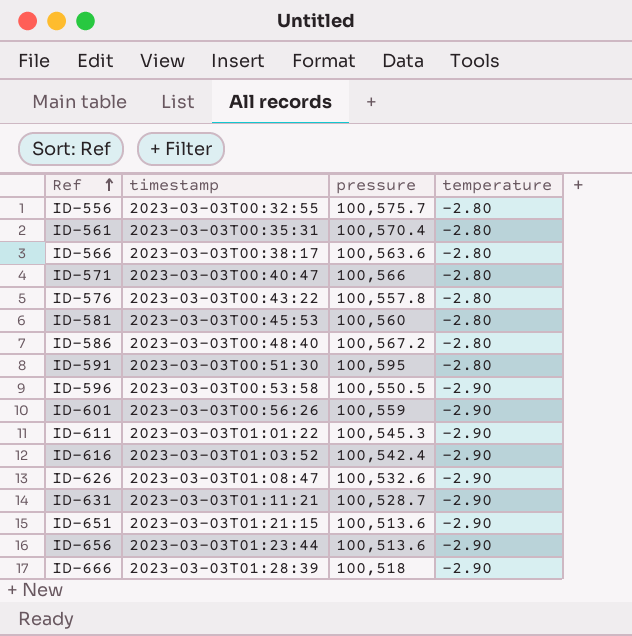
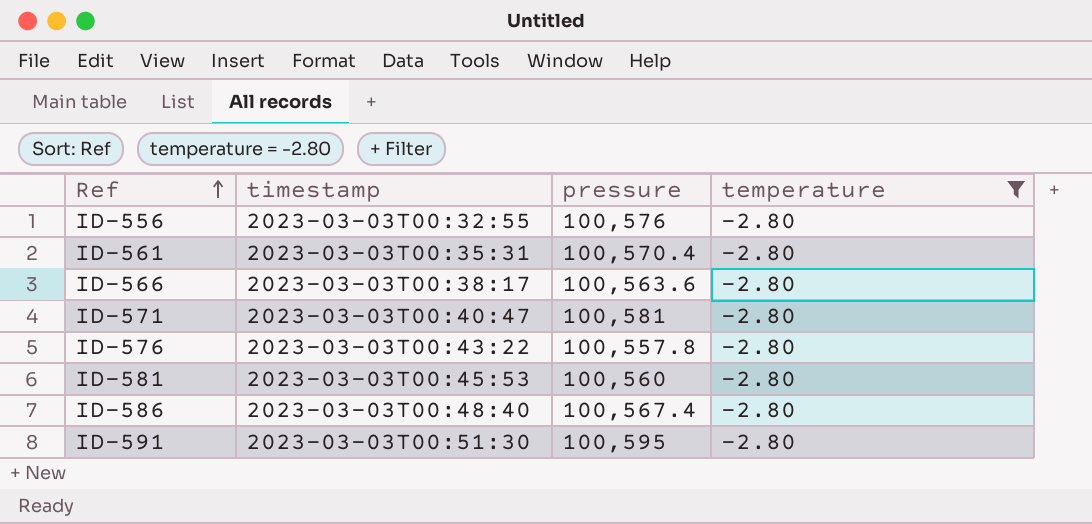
filter: none -> temperature = -2.80
ID-556 | pressure: 100,575.7 -> 100,576
ID-571 | pressure: 100,566 -> 100,581
ID-586 | pressure: 100,567.2 -> 100,567.4

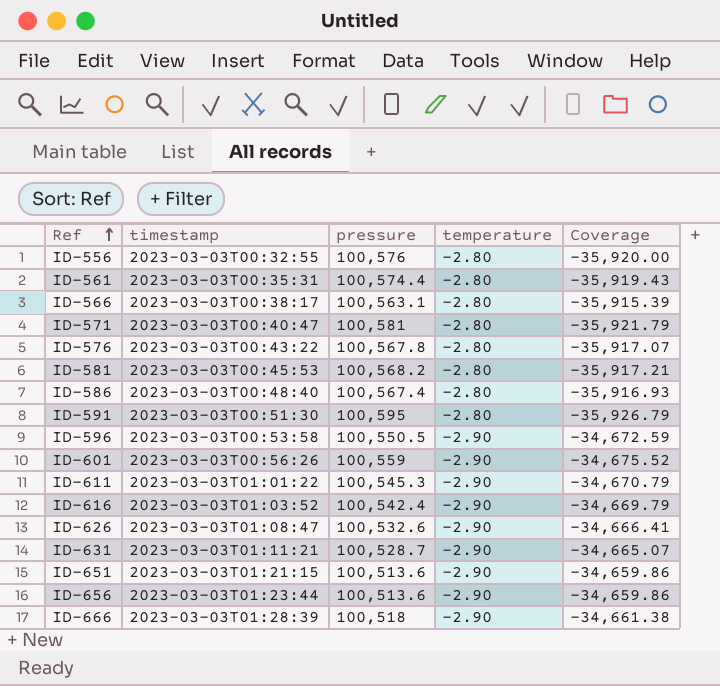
filter: temperature = -2.80 -> none
column Coverage | formula: none -> [pressure] / [temperature]
ID-561 | pressure: 100,570.4 -> 100,574.4
ID-566 | pressure: 100,563.6 -> 100,563.1
ID-576 | pressure: 100,557.8 -> 100,567.8
ID-581 | pressure: 100,560 -> 100,568.2

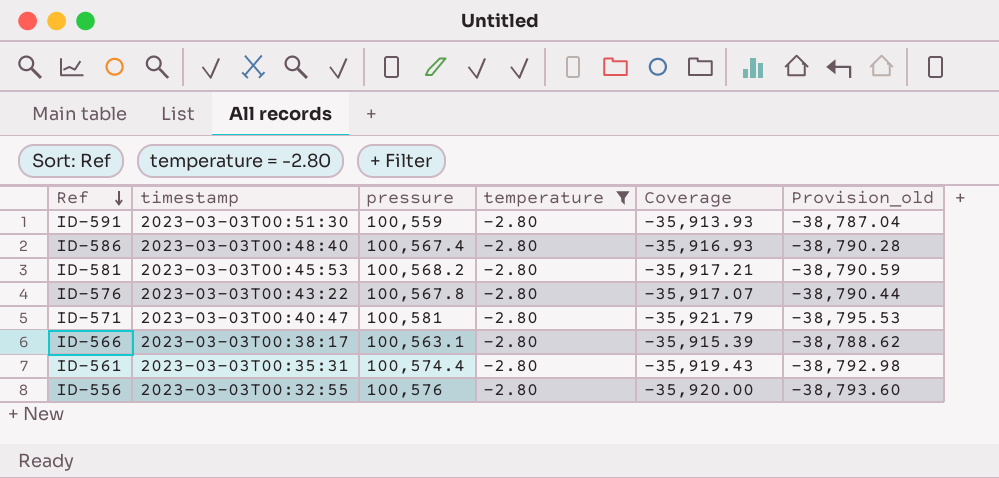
filter: none -> temperature = -2.80
row order: Ref ascending -> Ref descending
column Provision_old | formula: none -> [Coverage] * 1.08
ID-591 | pressure: 100,595 -> 100,559
ID-591 | Coverage: -35,926.79 -> -35,913.93

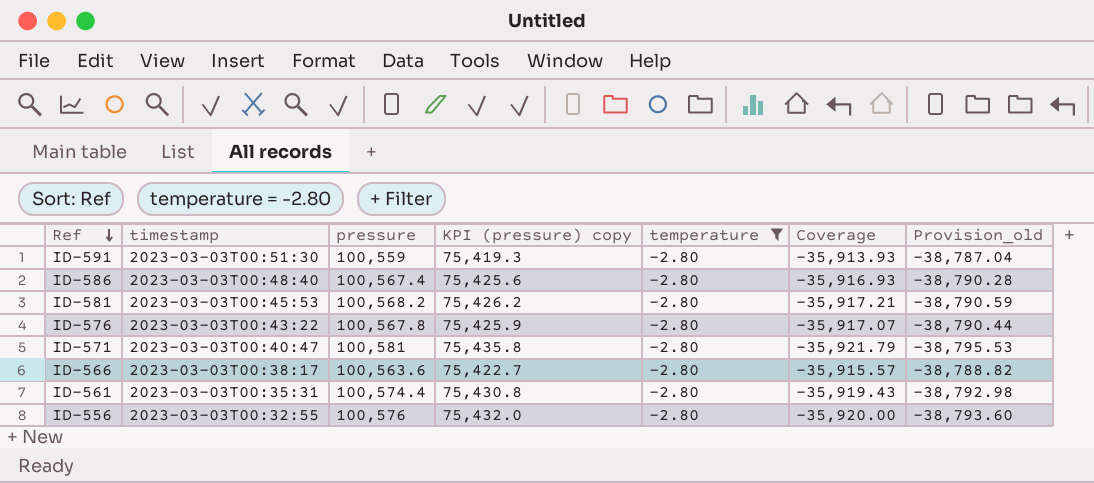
column KPI (pressure) copy | formula: none -> [pressure] * 0.75
ID-566 | pressure: 100,563.1 -> 100,563.6
ID-566 | Coverage: -35,915.39 -> -35,915.57
ID-566 | Provision_old: -38,788.62 -> -38,788.82

